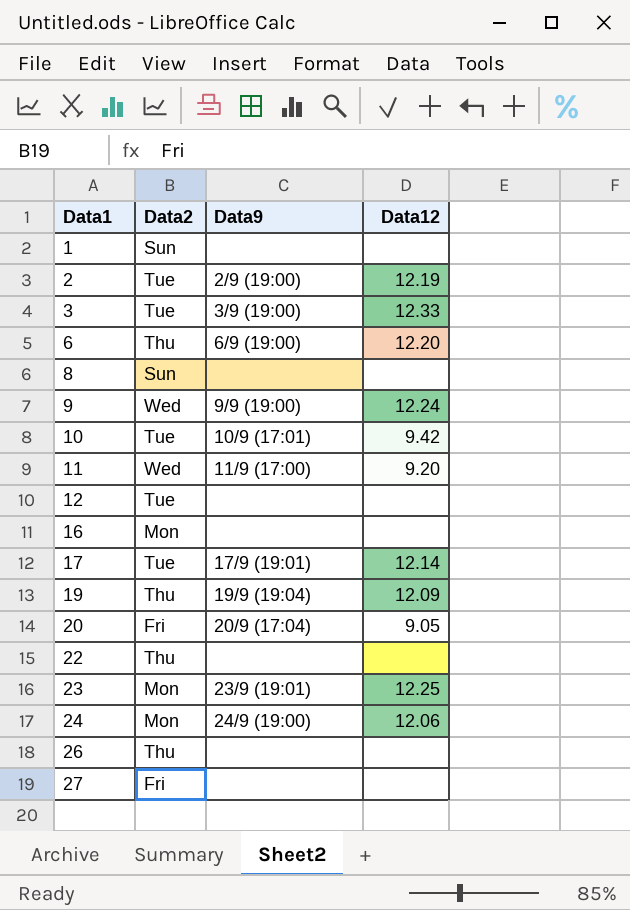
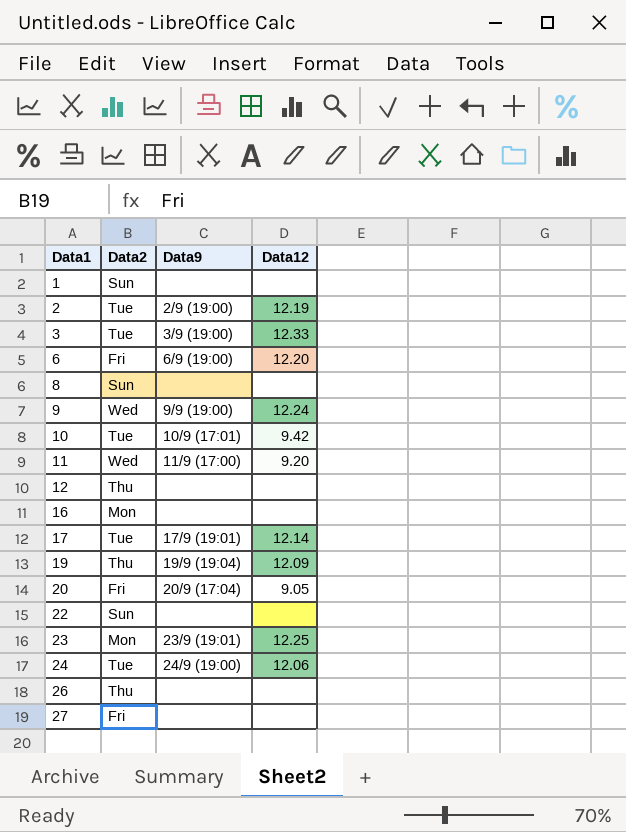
6 | Data2: Thu -> Fri
12 | Data2: Tue -> Thu
22 | Data2: Thu -> Sun
24 | Data2: Mon -> Tue

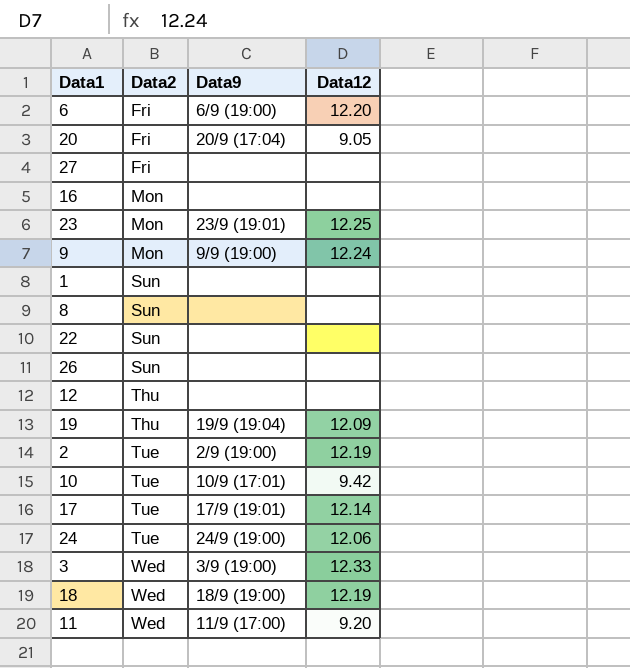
row order: Data1 ascending -> Data2 ascending
9 | Data2: Wed -> Mon
26 | Data2: Thu -> Sun
3 | Data2: Tue -> Wed
row 18: none -> Wed | 18/9 (19:00) | 12.19

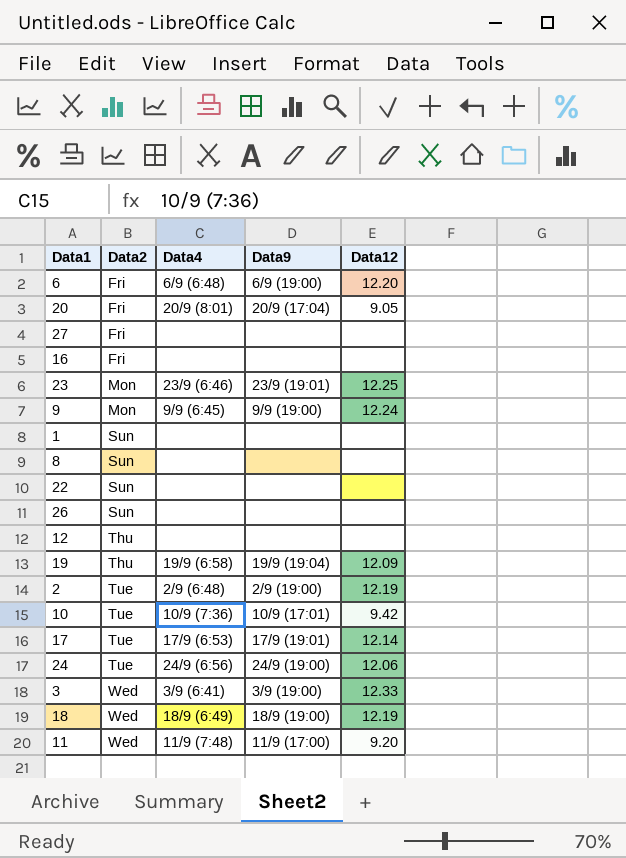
column Data4 | position: none -> 3
16 | Data2: Mon -> Fri

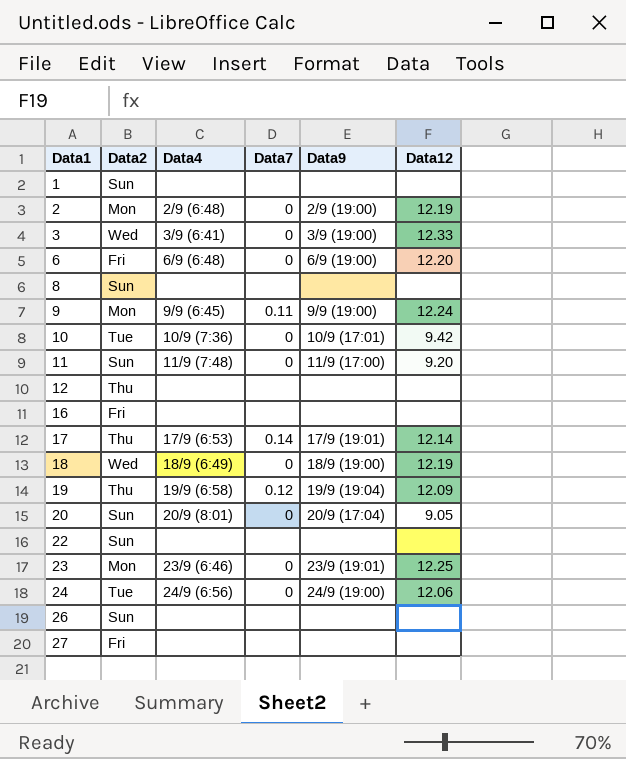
row order: Data2 ascending -> Data1 ascending
column Data7 | position: none -> 4
2 | Data2: Tue -> Mon
11 | Data2: Wed -> Sun
17 | Data2: Tue -> Thu
20 | Data2: Fri -> Sun

